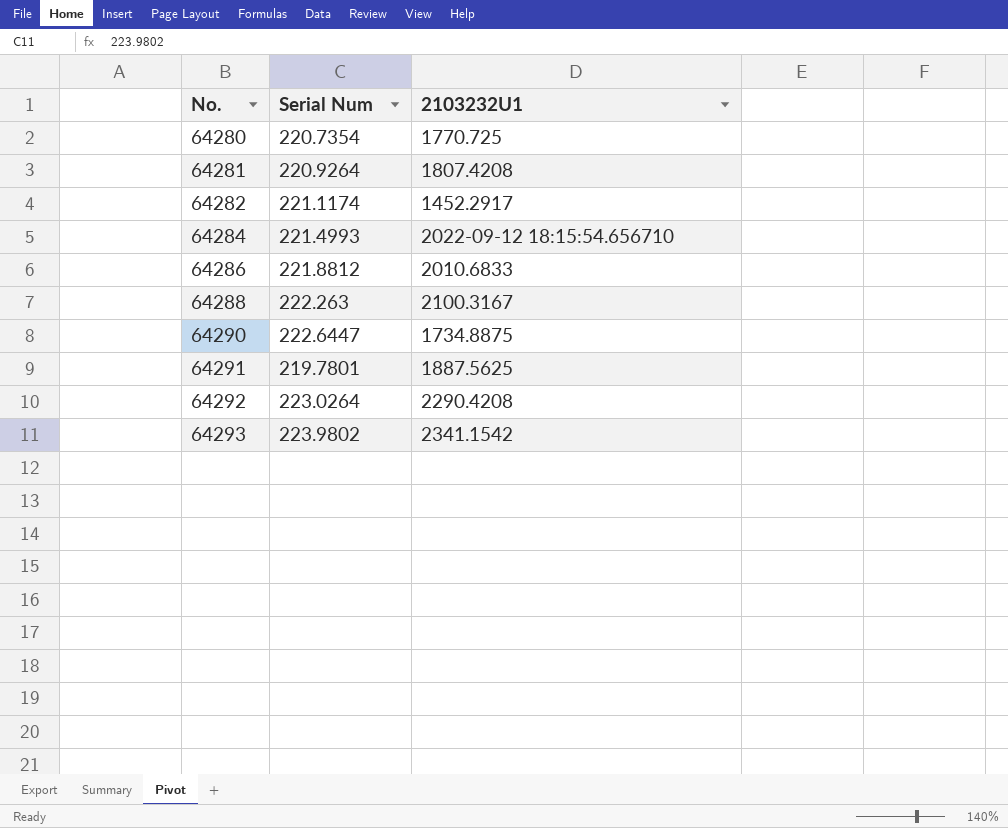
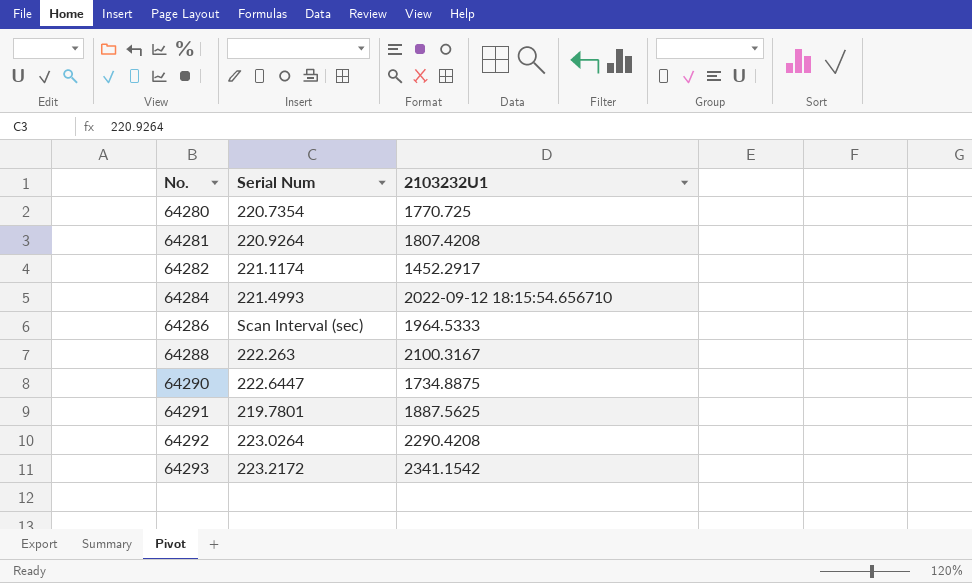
64286 | Serial Num: 221.8812 -> Scan Interval (sec)
64286 | 2103232U1: 2010.6833 -> 1964.5333
64293 | Serial Num: 223.9802 -> 223.2172

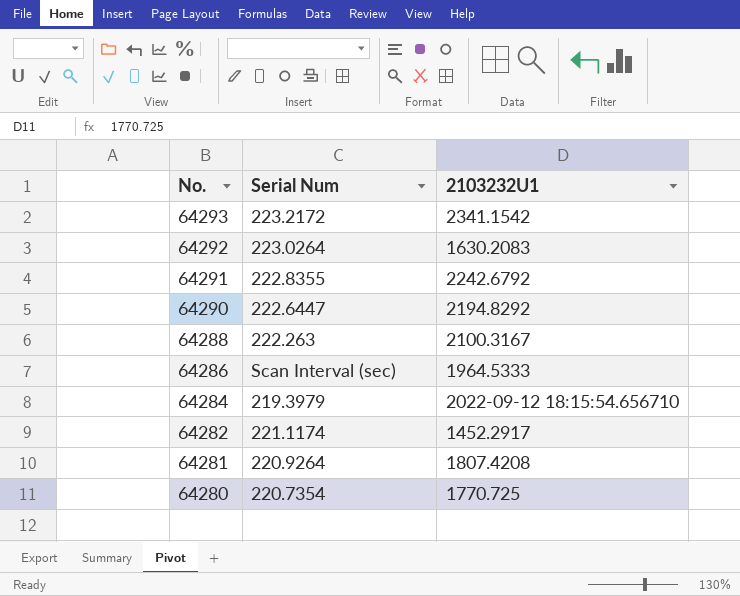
row order: No. ascending -> No. descending
64292 | 2103232U1: 2290.4208 -> 1630.2083
64291 | Serial Num: 219.7801 -> 222.8355
64291 | 2103232U1: 1887.5625 -> 2242.6792
64290 | 2103232U1: 1734.8875 -> 2194.8292
64284 | Serial Num: 221.4993 -> 219.3979

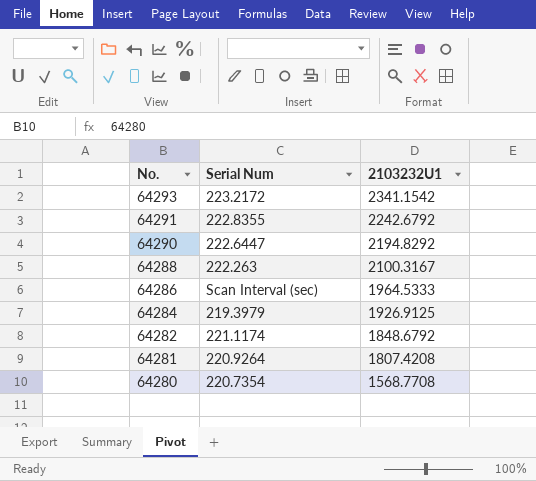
row 64292: 223.0264 | 1630.2083 -> none
64284 | 2103232U1: 2022-09-12 18:15:54.656710 -> 1926.9125
64282 | 2103232U1: 1452.2917 -> 1848.6792
64280 | 2103232U1: 1770.725 -> 1568.7708

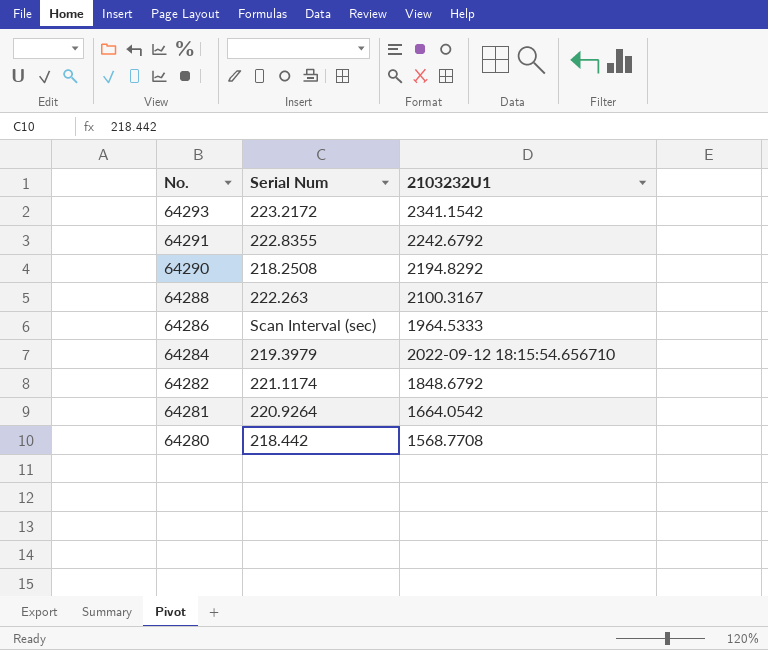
64290 | Serial Num: 222.6447 -> 218.2508
64284 | 2103232U1: 1926.9125 -> 2022-09-12 18:15:54.656710
64281 | 2103232U1: 1807.4208 -> 1664.0542
64280 | Serial Num: 220.7354 -> 218.442

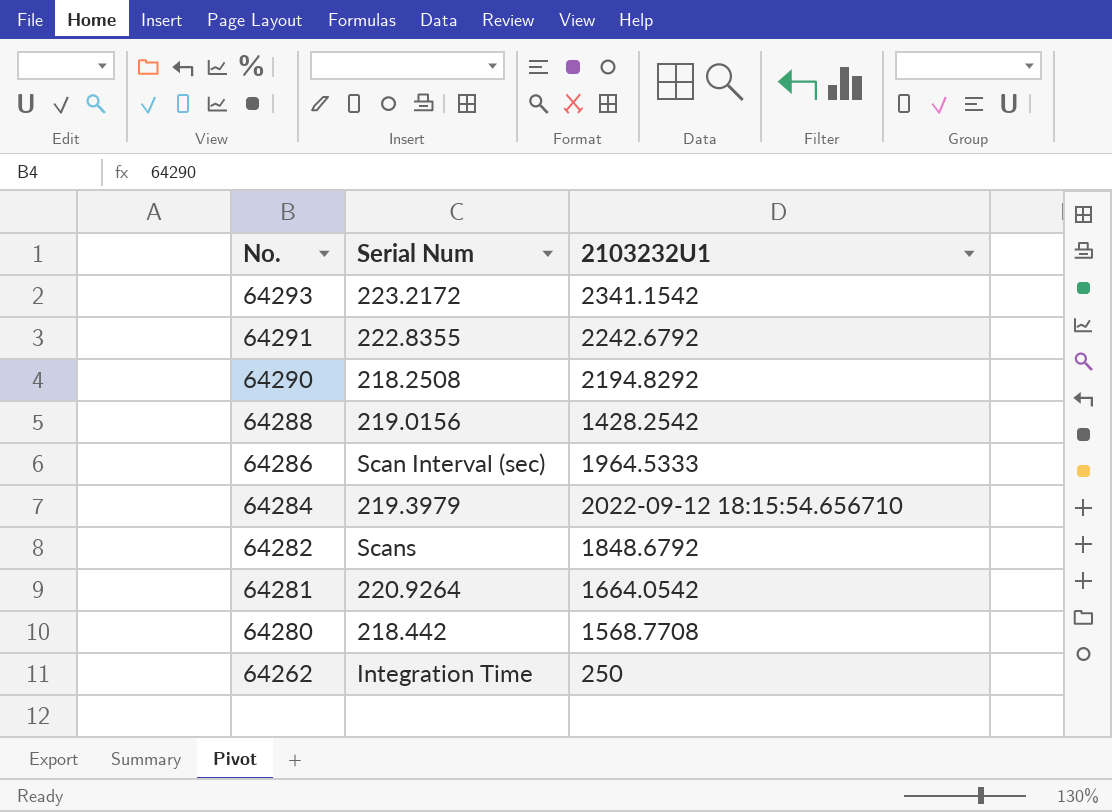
64288 | Serial Num: 222.263 -> 219.0156
64288 | 2103232U1: 2100.3167 -> 1428.2542
64282 | Serial Num: 221.1174 -> Scans
row 64262: none -> Integration Time | 250

